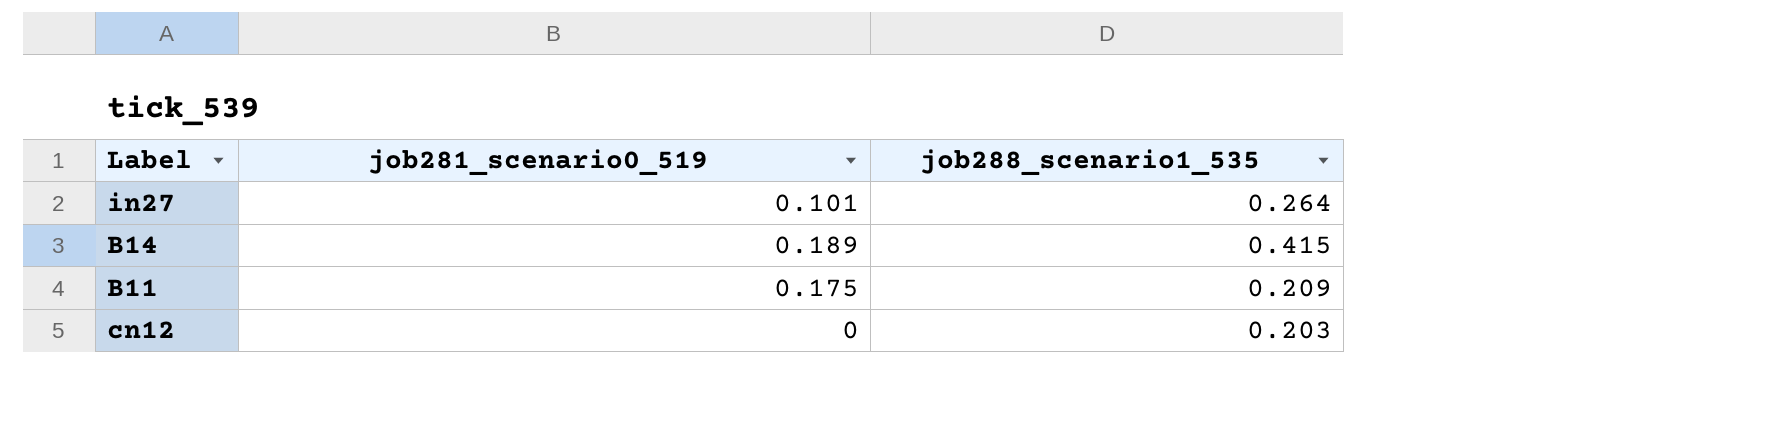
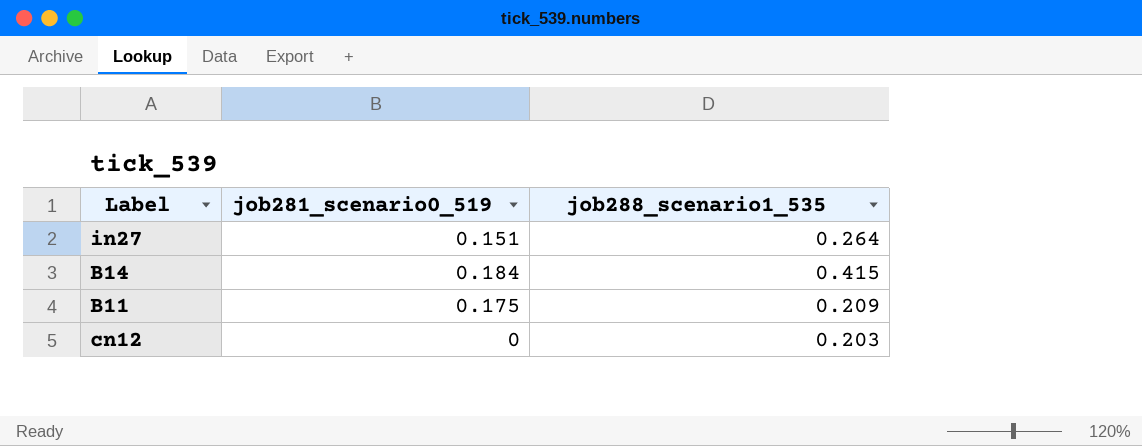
in27 | job281_scenario0_519: 0.101 -> 0.151
B14 | job281_scenario0_519: 0.189 -> 0.184

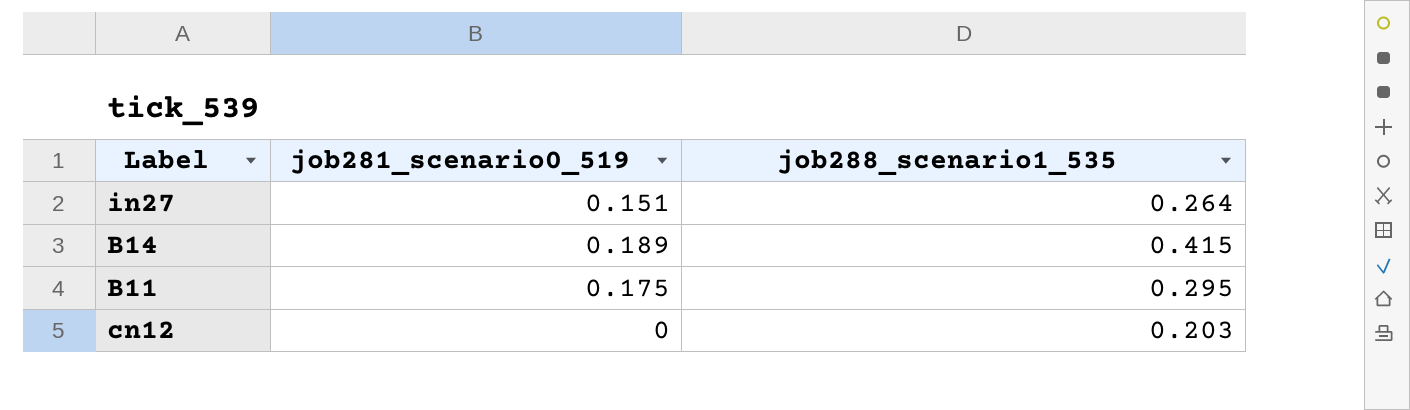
B14 | job281_scenario0_519: 0.184 -> 0.189
B11 | job288_scenario1_535: 0.209 -> 0.295

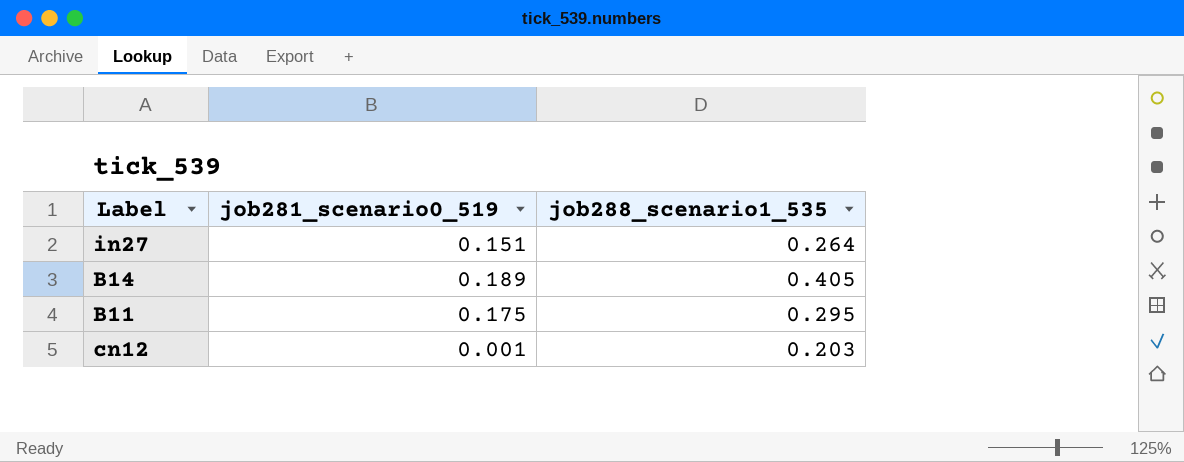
B14 | job288_scenario1_535: 0.415 -> 0.405
cn12 | job281_scenario0_519: 0 -> 0.001

